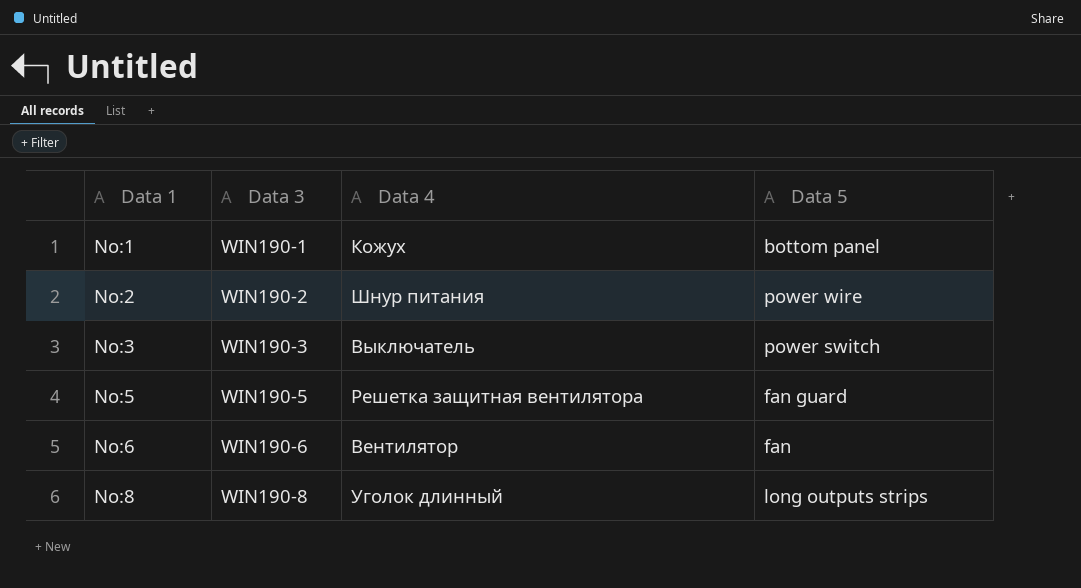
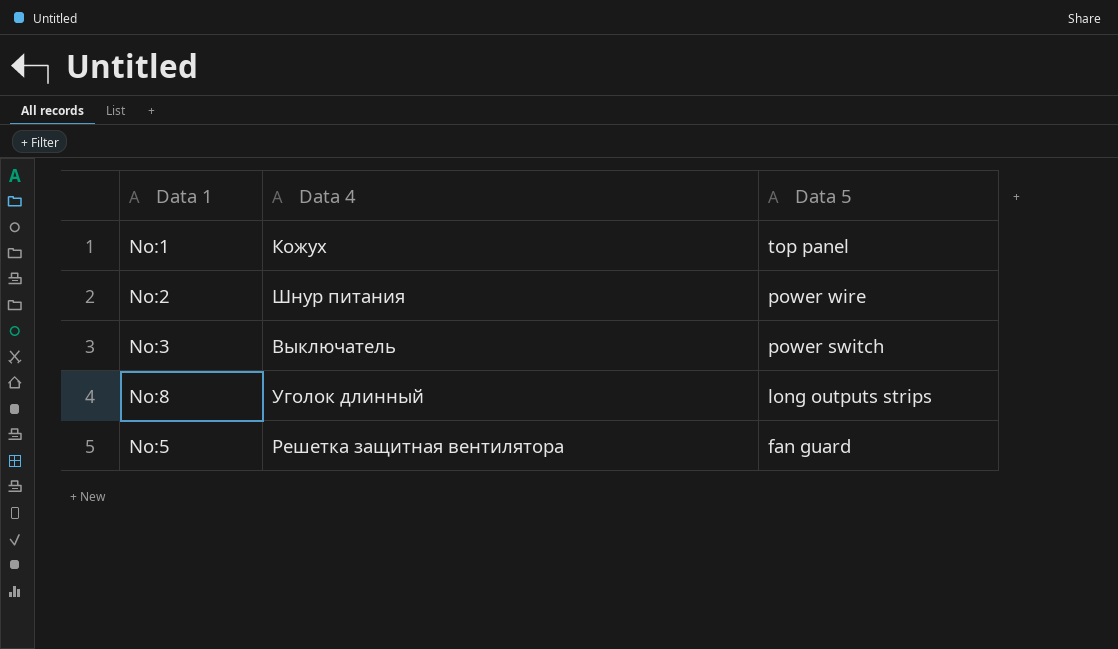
row order: Data 1 ascending -> Data 5 descending
column Data 3 | position: 2 -> none
row No:6: WIN190-6 | Вентилятор | fan -> none
No:1 | Data 5: bottom panel -> top panel

